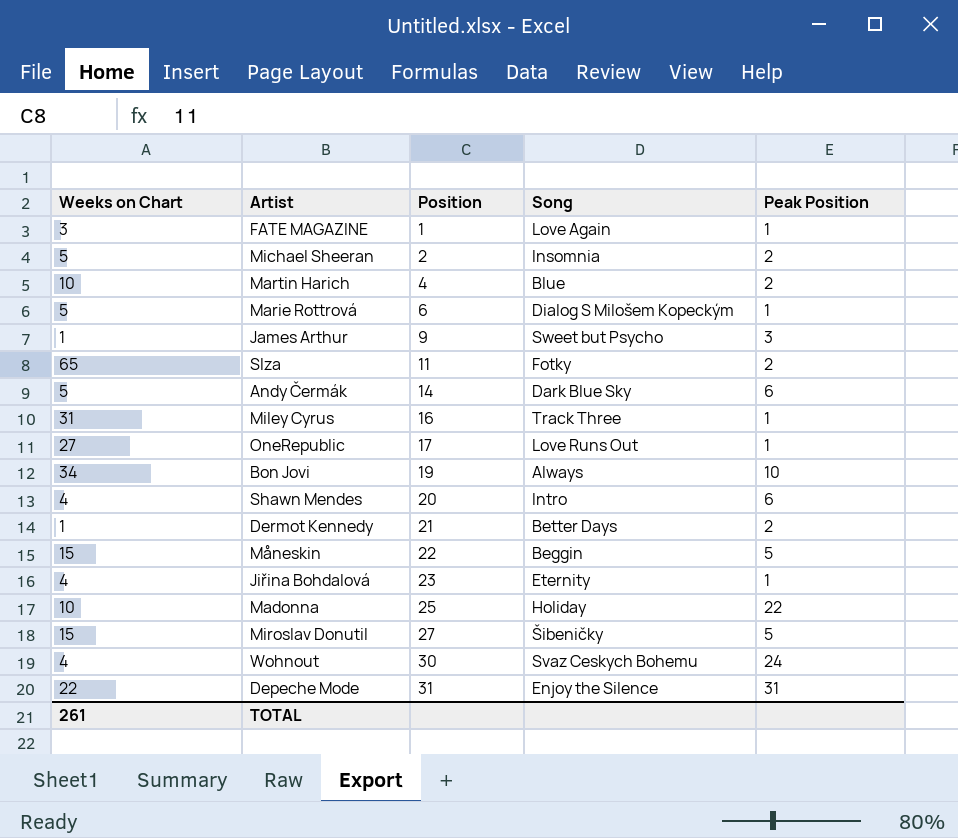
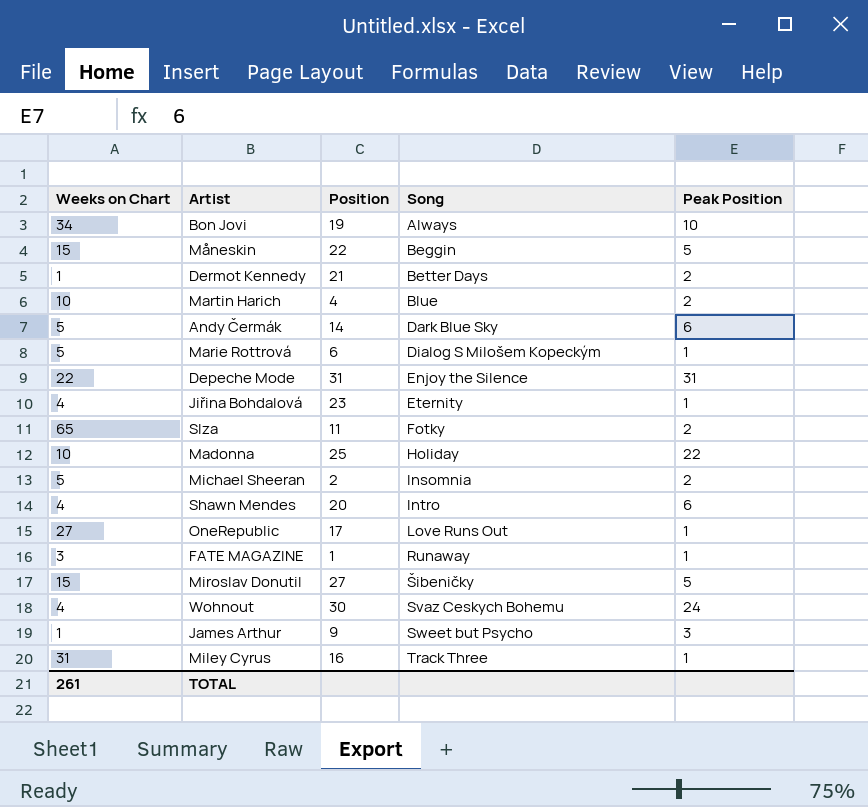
row order: Position ascending -> Song ascending
FATE MAGAZINE | Song: Love Again -> Runaway

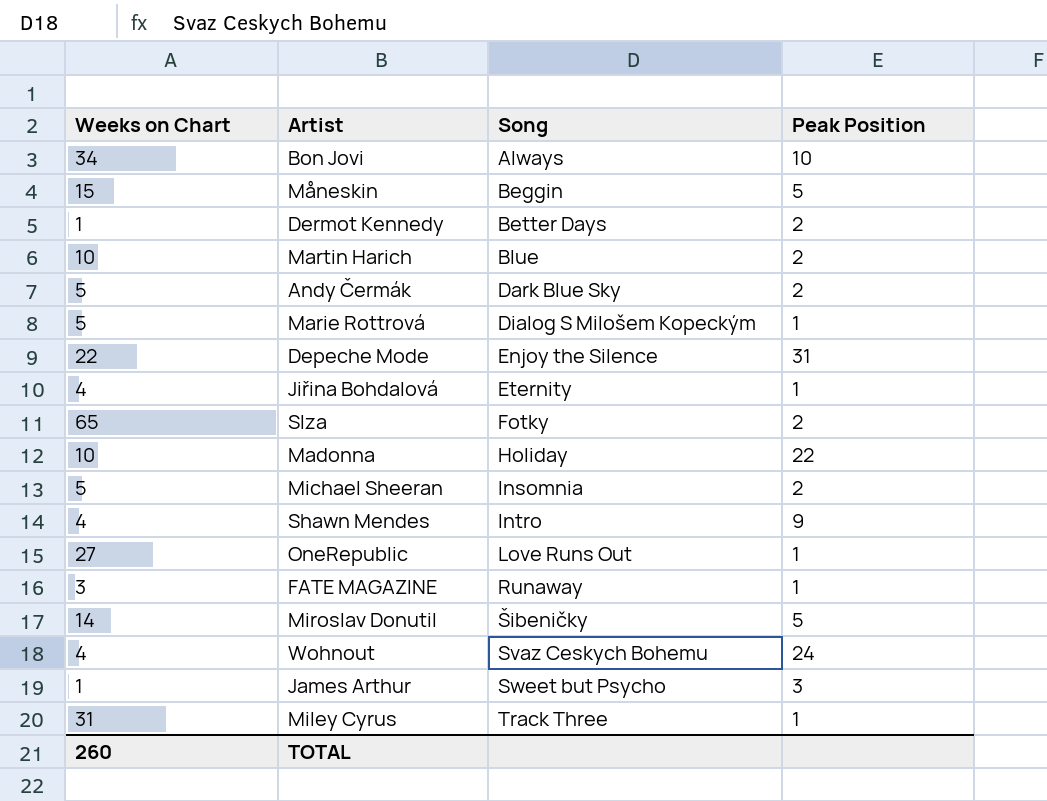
column Position | position: 3 -> none
Andy Čermák | Peak Position: 6 -> 2
Shawn Mendes | Peak Position: 6 -> 9
Miroslav Donutil | Weeks on Chart: 15 -> 14
TOTAL | Weeks on Chart: 261 -> 260

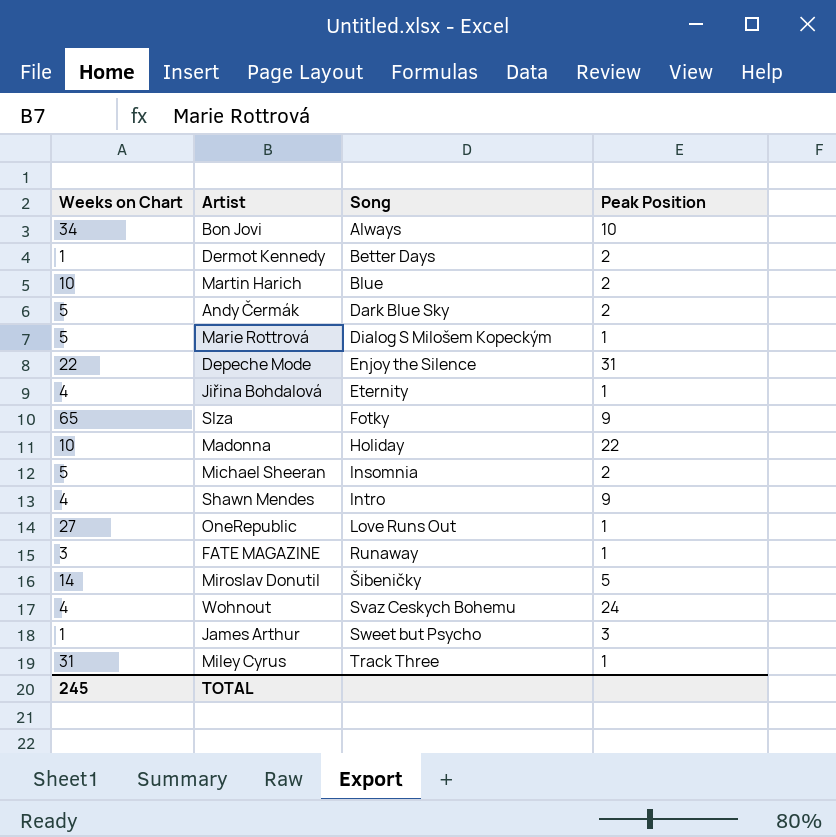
row Måneskin: 15 | Beggin | 5 -> none
Slza | Peak Position: 2 -> 9
TOTAL | Weeks on Chart: 260 -> 245

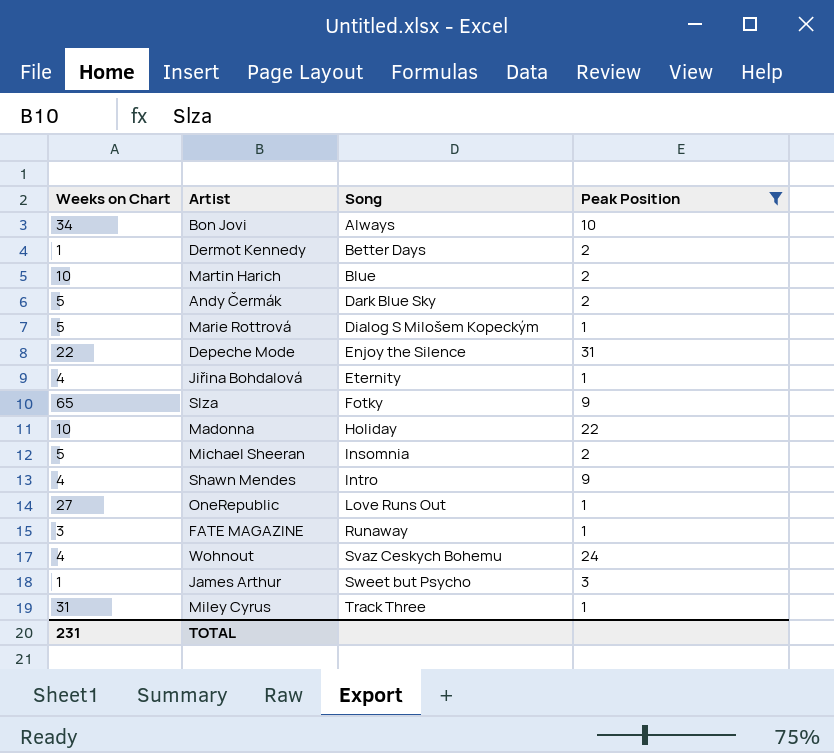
filter: none -> Peak Position != 5
TOTAL | Weeks on Chart: 245 -> 231

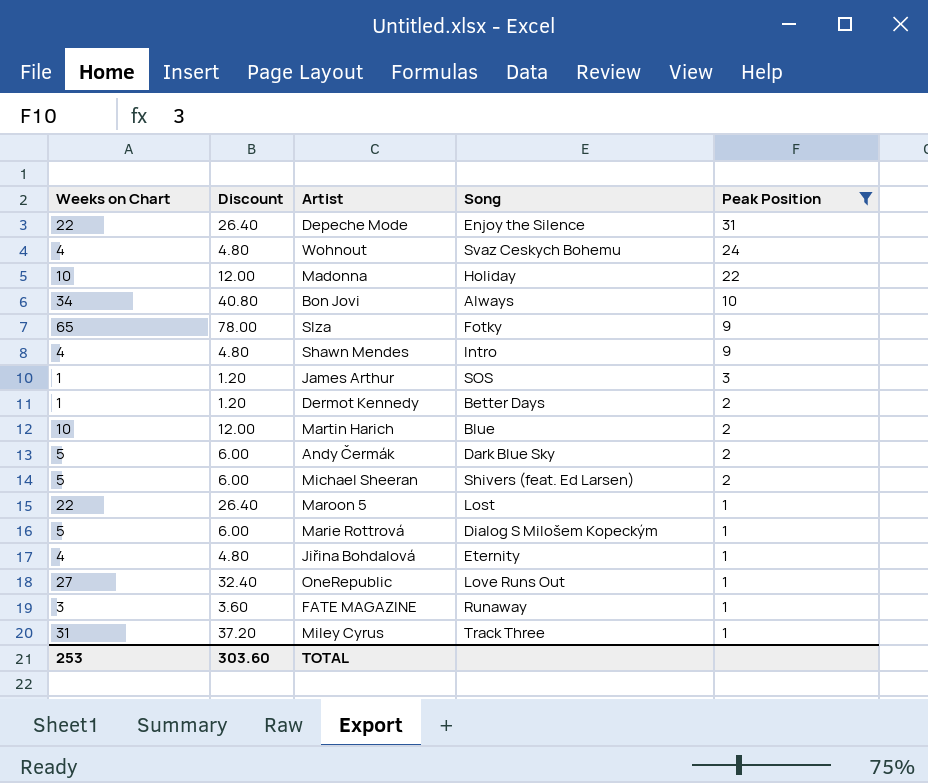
row order: Song ascending -> Peak Position descending
column Discount | formula: none -> [Weeks on Chart] * 1.2
James Arthur | Song: Sweet but Psycho -> SOS
Michael Sheeran | Song: Insomnia -> Shivers (feat. Ed Larsen)
row Maroon 5: none -> 22 | 26.40 | Lost | 1
TOTAL | Weeks on Chart: 231 -> 253

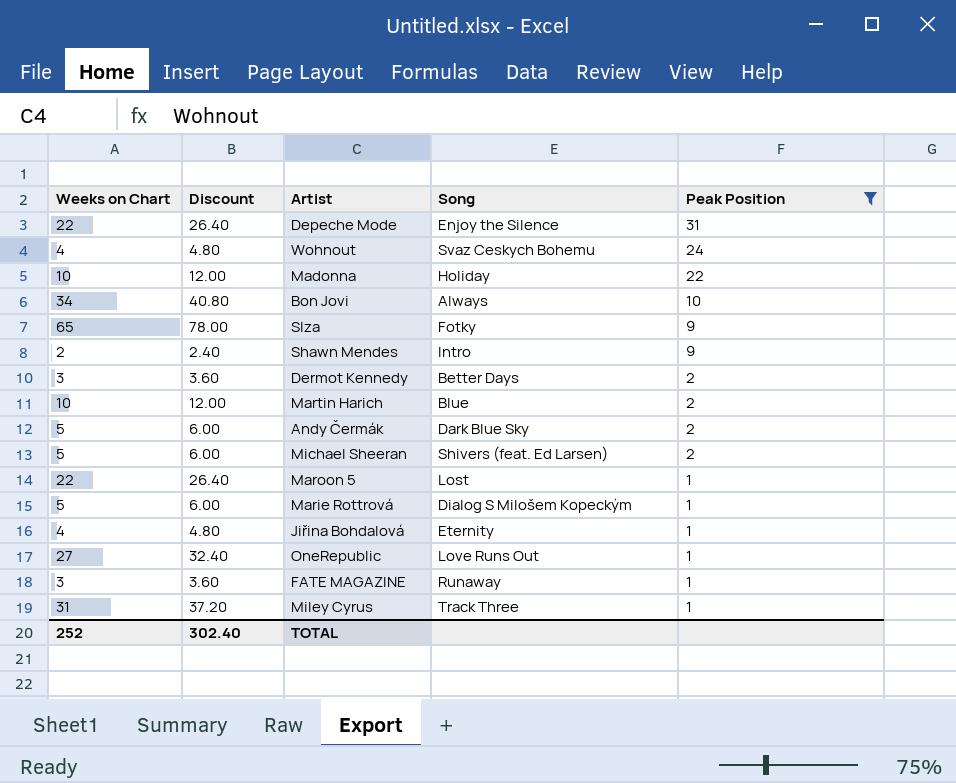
row James Arthur: 1 | 1.20 | SOS | 3 -> none
Shawn Mendes | Weeks on Chart: 4 -> 2
Shawn Mendes | Discount: 4.80 -> 2.40
Dermot Kennedy | Weeks on Chart: 1 -> 3
Dermot Kennedy | Discount: 1.20 -> 3.60
TOTAL | Weeks on Chart: 253 -> 252
TOTAL | Discount: 303.60 -> 302.40

